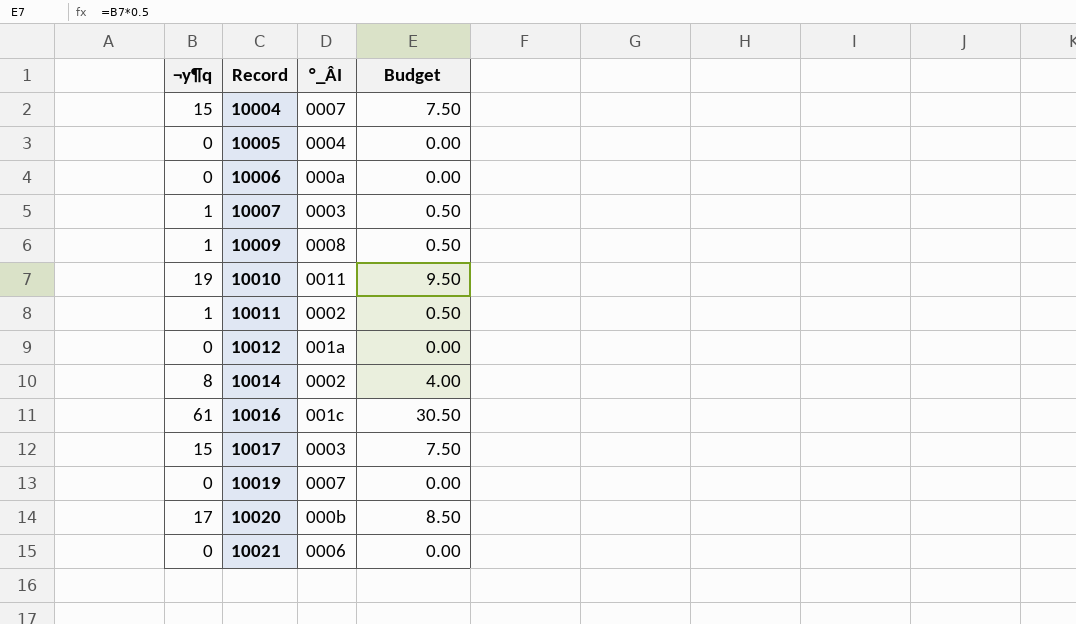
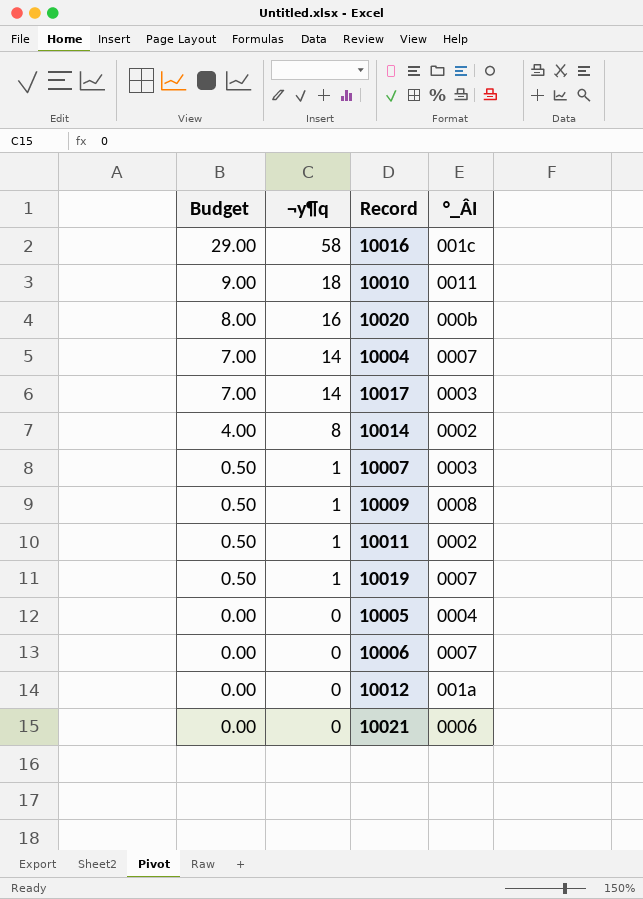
row order: Record ascending -> Budget descending
column Budget | position: 4 -> 1
10016 | Budget: 30.50 -> 29.00
10016 | ¬y¶q: 61 -> 58
10010 | Budget: 9.50 -> 9.00
10010 | ¬y¶q: 19 -> 18
10020 | Budget: 8.50 -> 8.00
10020 | ¬y¶q: 17 -> 16
10004 | Budget: 7.50 -> 7.00
10004 | ¬y¶q: 15 -> 14
10017 | Budget: 7.50 -> 7.00
10017 | ¬y¶q: 15 -> 14
10019 | Budget: 0.00 -> 0.50
10019 | ¬y¶q: 0 -> 1
10006 | °_ÂI: 000a -> 0007

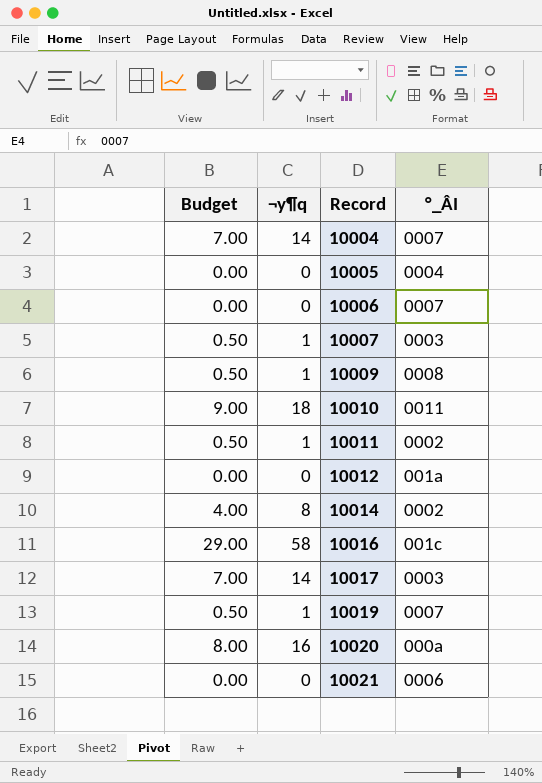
row order: Budget descending -> Record ascending
10020 | °_ÂI: 000b -> 000a

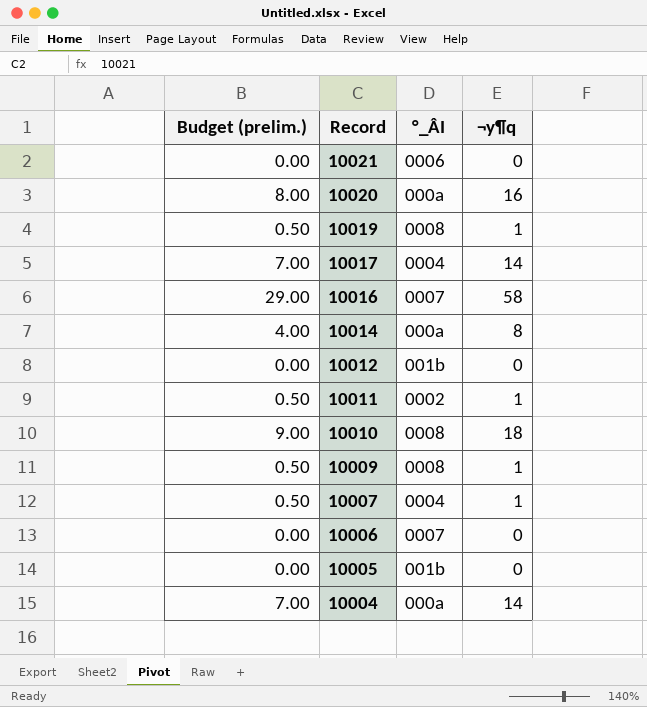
row order: Record ascending -> Record descending
column name: Budget -> Budget (prelim.)
column ¬y¶q | position: 2 -> 4
10019 | °_ÂI: 0007 -> 0008
10017 | °_ÂI: 0003 -> 0004
10016 | °_ÂI: 001c -> 0007
10014 | °_ÂI: 0002 -> 000a
10012 | °_ÂI: 001a -> 001b
10010 | °_ÂI: 0011 -> 0008
10007 | °_ÂI: 0003 -> 0004
10005 | °_ÂI: 0004 -> 001b
10004 | °_ÂI: 0007 -> 000a

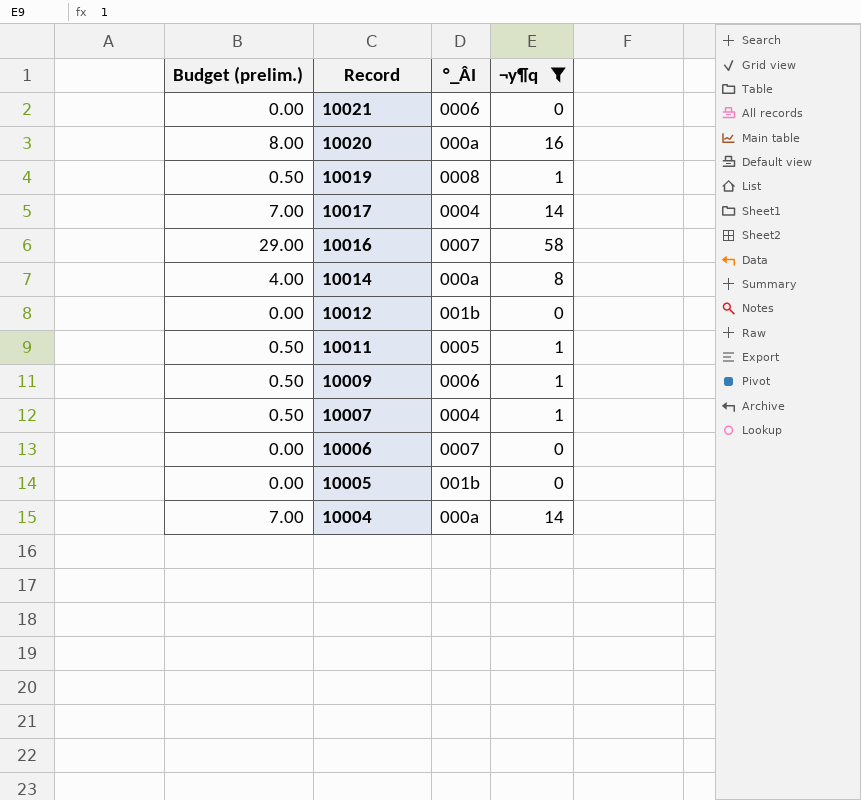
filter: none -> ¬y¶q != 18
10011 | °_ÂI: 0002 -> 0005
10009 | °_ÂI: 0008 -> 0006

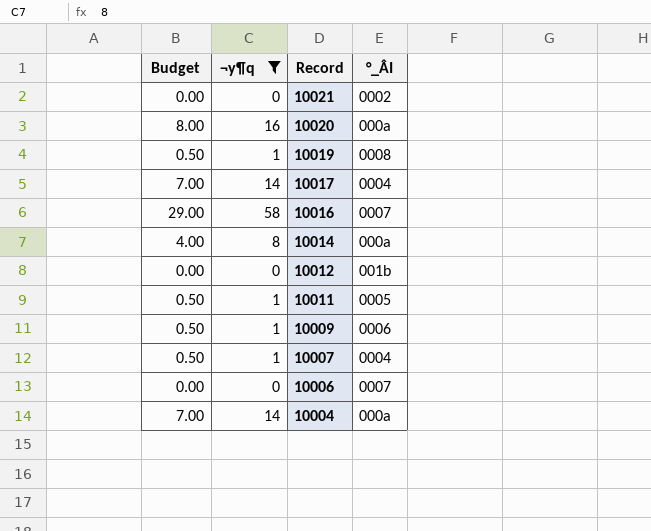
column name: Budget (prelim.) -> Budget
column ¬y¶q | position: 4 -> 2
row 10005: 0.00 | 001b | 0 -> none
10021 | °_ÂI: 0006 -> 0002

